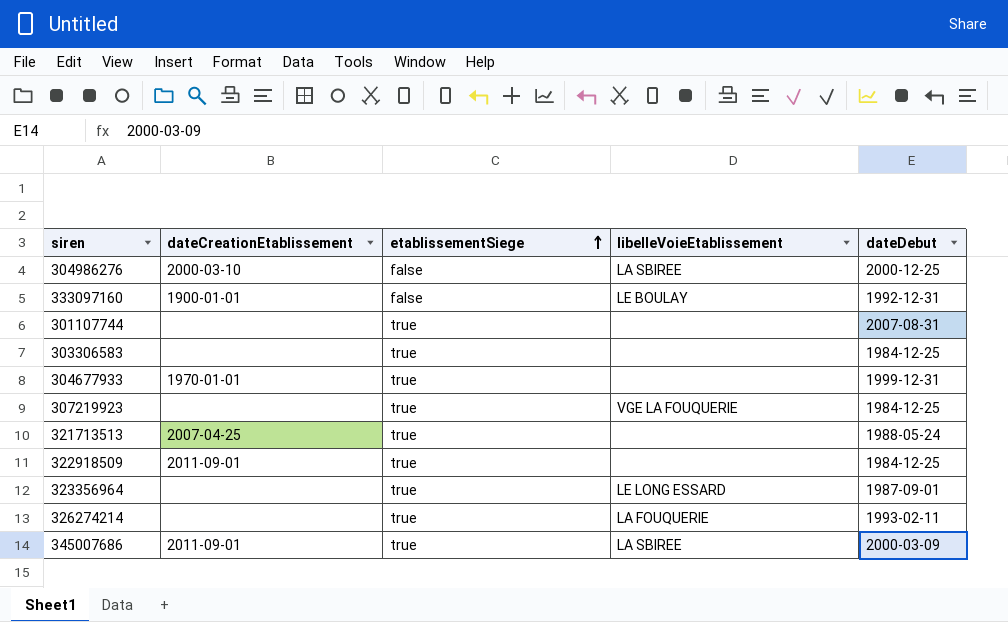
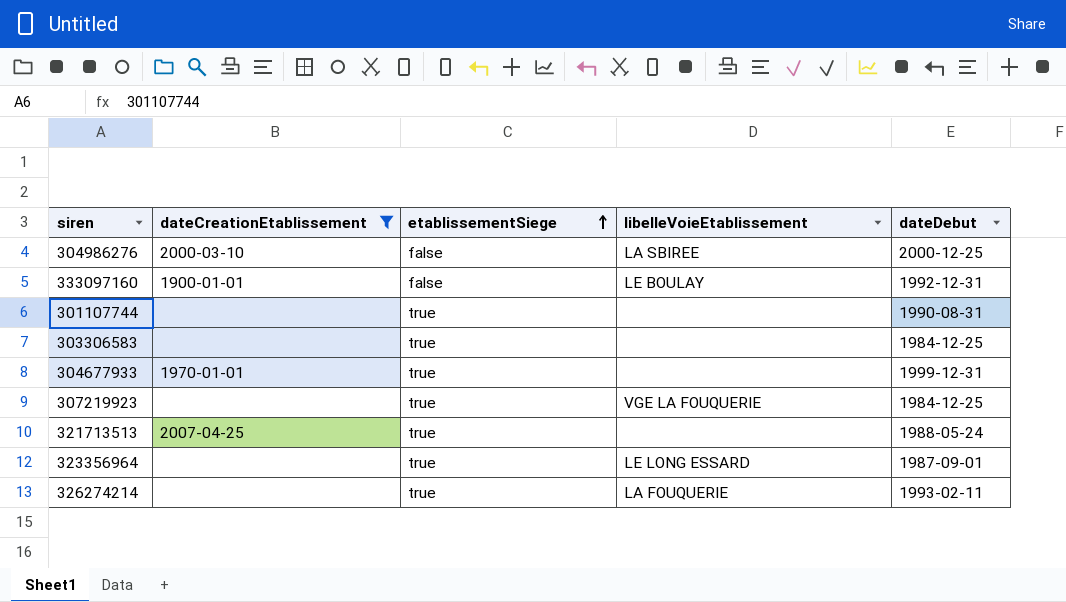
filter: none -> dateCreationEtablissement != 2011-09-01
301107744 | dateDebut: 2007-08-31 -> 1990-08-31

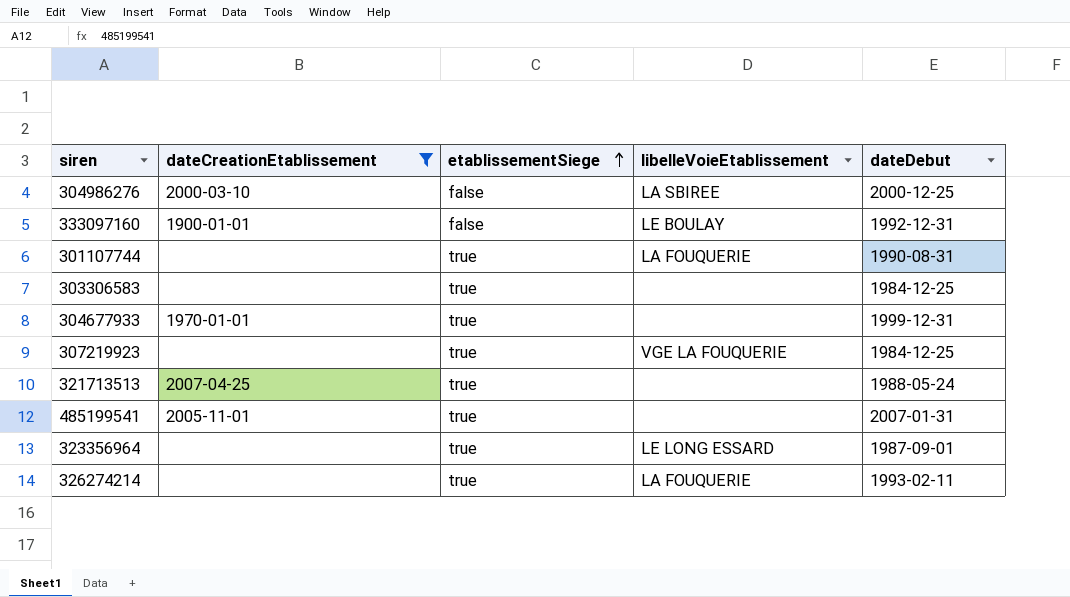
301107744 | libelleVoieEtablissement: none -> LA FOUQUERIE
row 485199541: none -> 2005-11-01 | true | none | 2007-01-31

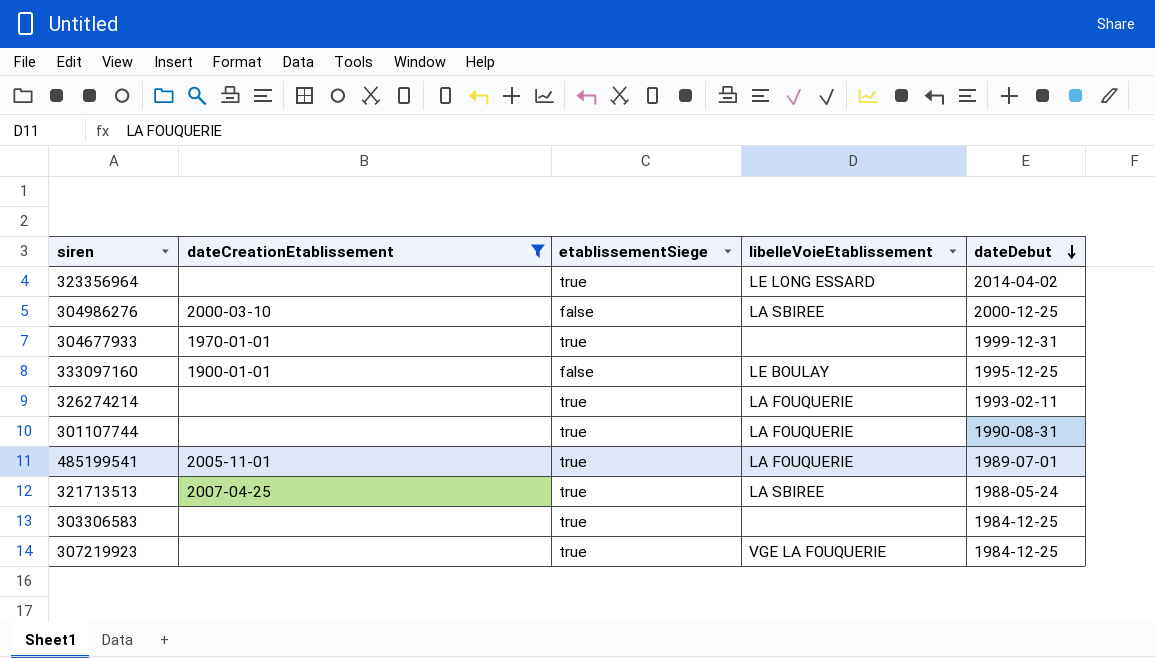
row order: etablissementSiege ascending -> dateDebut descending
323356964 | dateDebut: 1987-09-01 -> 2014-04-02
333097160 | dateDebut: 1992-12-31 -> 1995-12-25
485199541 | libelleVoieEtablissement: none -> LA FOUQUERIE
485199541 | dateDebut: 2007-01-31 -> 1989-07-01
321713513 | libelleVoieEtablissement: none -> LA SBIREE

